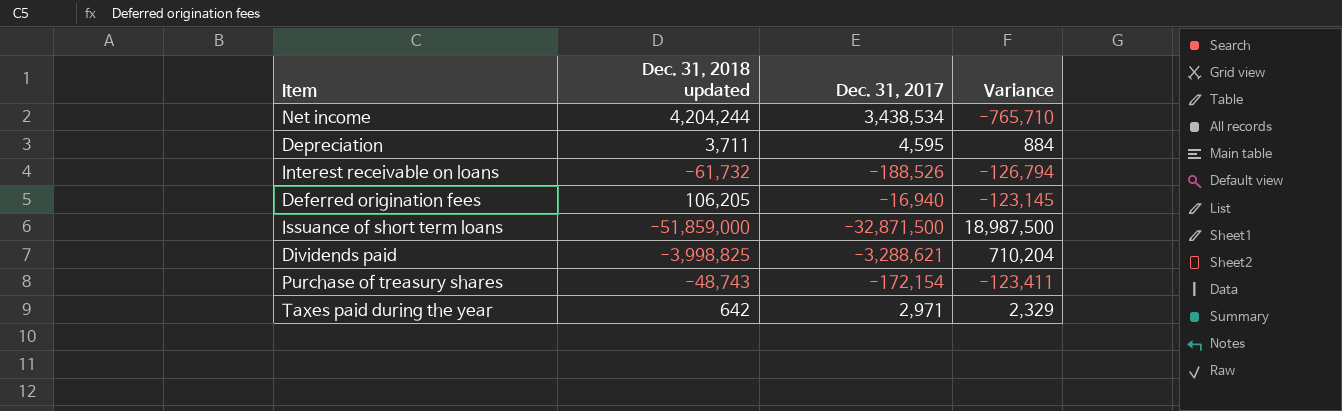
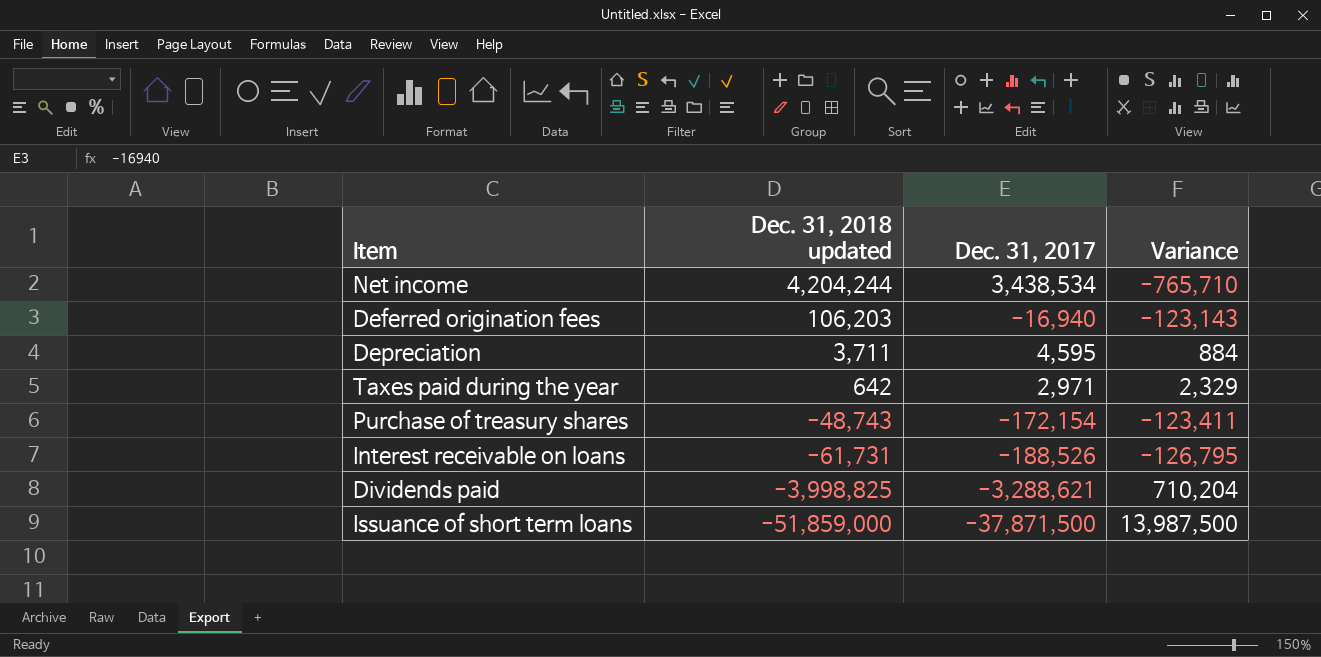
row order: none -> Dec. 31, 2018 updated descending
Deferred origination fees | Dec. 31, 2018 updated: 106,205 -> 106,203
Deferred origination fees | Variance: -123,145 -> -123,143
Interest receivable on loans | Dec. 31, 2018 updated: -61,732 -> -61,731
Interest receivable on loans | Variance: -126,794 -> -126,795
Issuance of short term loans | Dec. 31, 2017: -32,871,500 -> -37,871,500
Issuance of short term loans | Variance: 18,987,500 -> 13,987,500

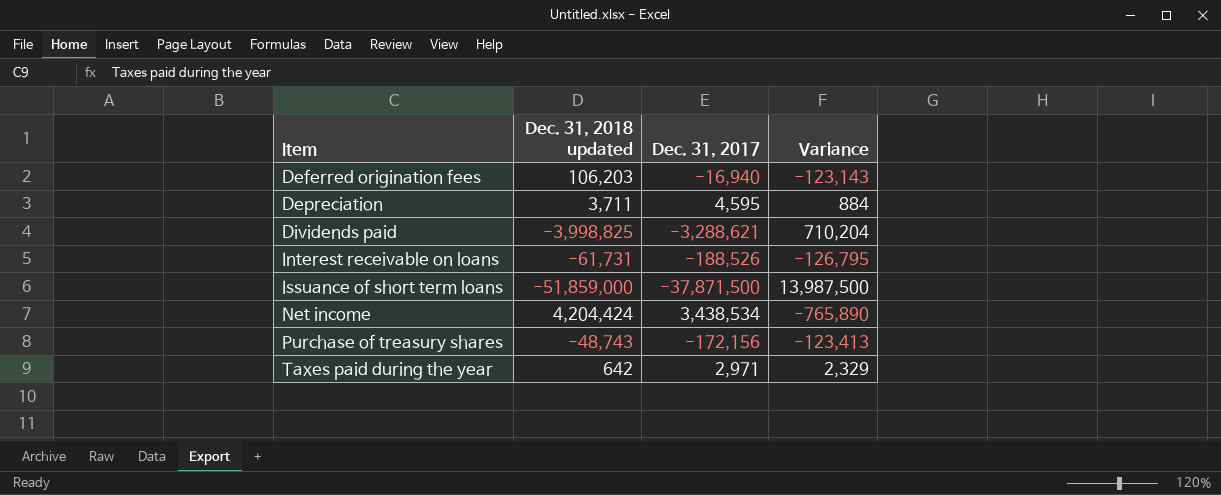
row order: Dec. 31, 2018 updated descending -> Item ascending
Net income | Dec. 31, 2018 updated: 4,204,244 -> 4,204,424
Net income | Variance: -765,710 -> -765,890
Purchase of treasury shares | Dec. 31, 2017: -172,154 -> -172,156
Purchase of treasury shares | Variance: -123,411 -> -123,413

